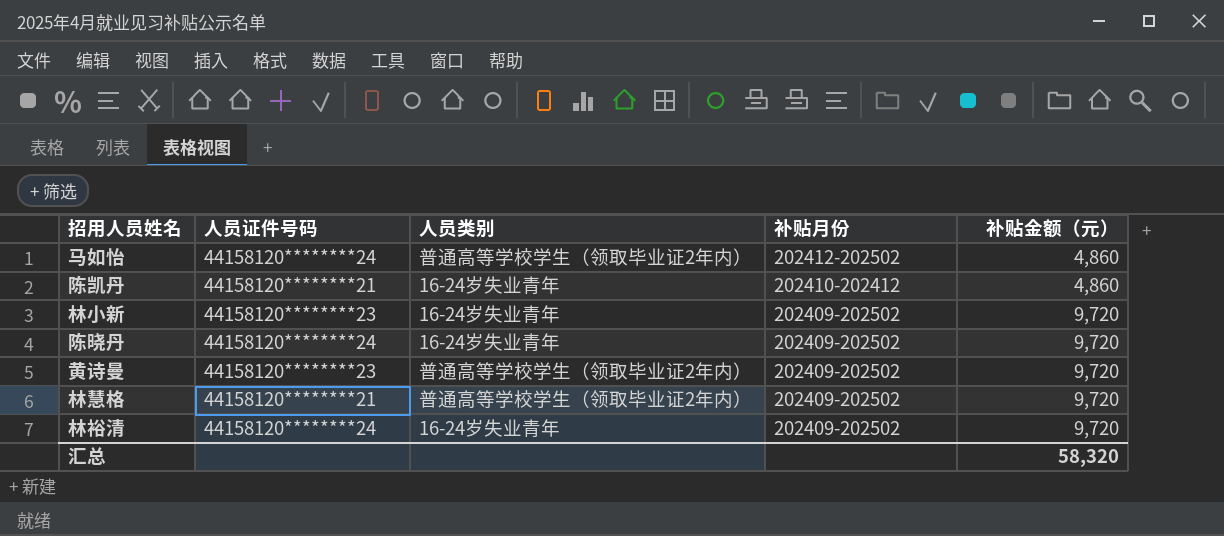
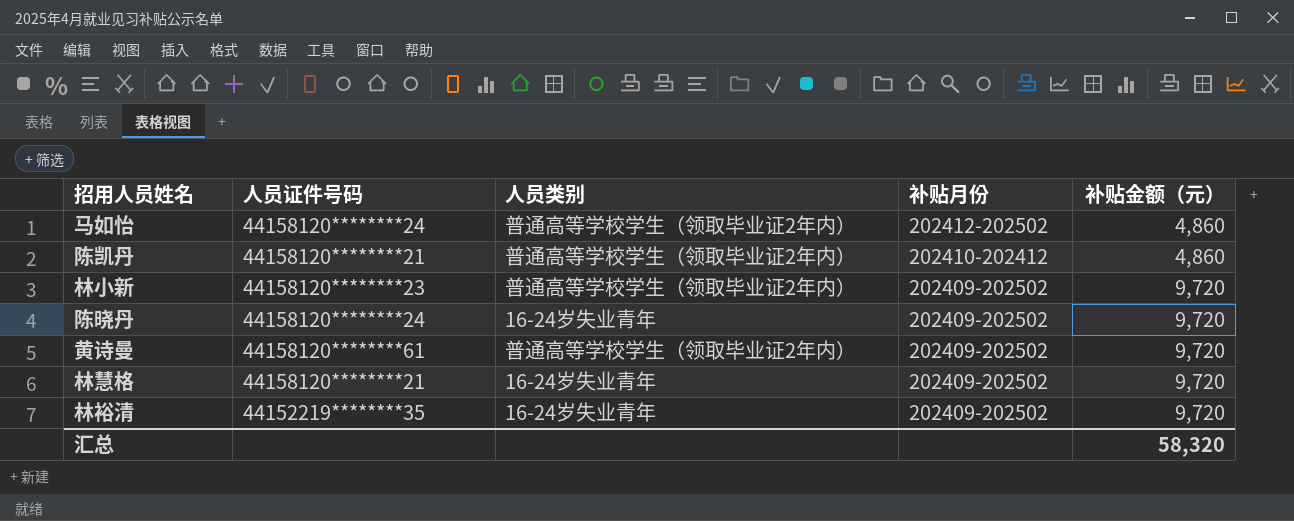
陈凯丹 | 人员类别: 16-24岁失业青年 -> 普通高等学校学生（领取毕业证2年内）
林小新 | 人员类别: 16-24岁失业青年 -> 普通高等学校学生（领取毕业证2年内）
黄诗曼 | 人员证件号码: 44158120********23 -> 44158120********61
林慧格 | 人员类别: 普通高等学校学生（领取毕业证2年内） -> 16-24岁失业青年
林裕清 | 人员证件号码: 44158120********24 -> 44152219********35

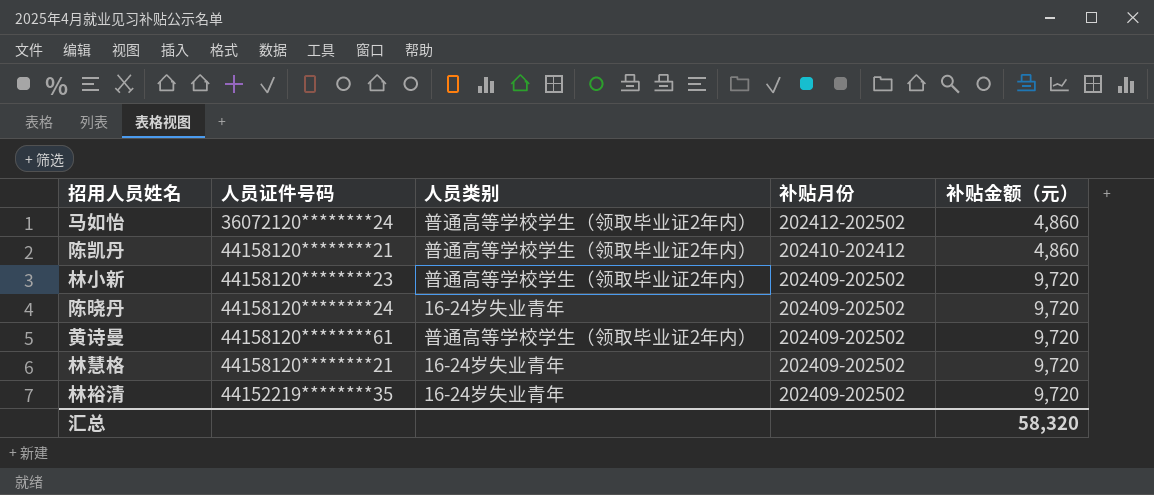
马如怡 | 人员证件号码: 44158120********24 -> 36072120********24

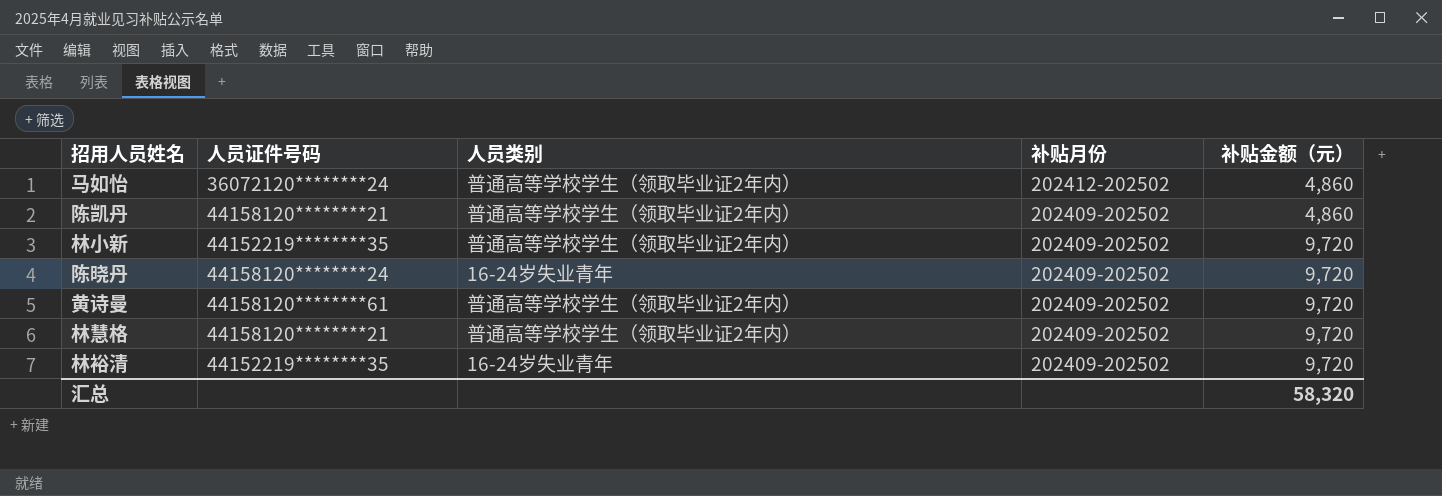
陈凯丹 | 补贴月份: 202410-202412 -> 202409-202502
林小新 | 人员证件号码: 44158120********23 -> 44152219********35
林慧格 | 人员类别: 16-24岁失业青年 -> 普通高等学校学生（领取毕业证2年内）

